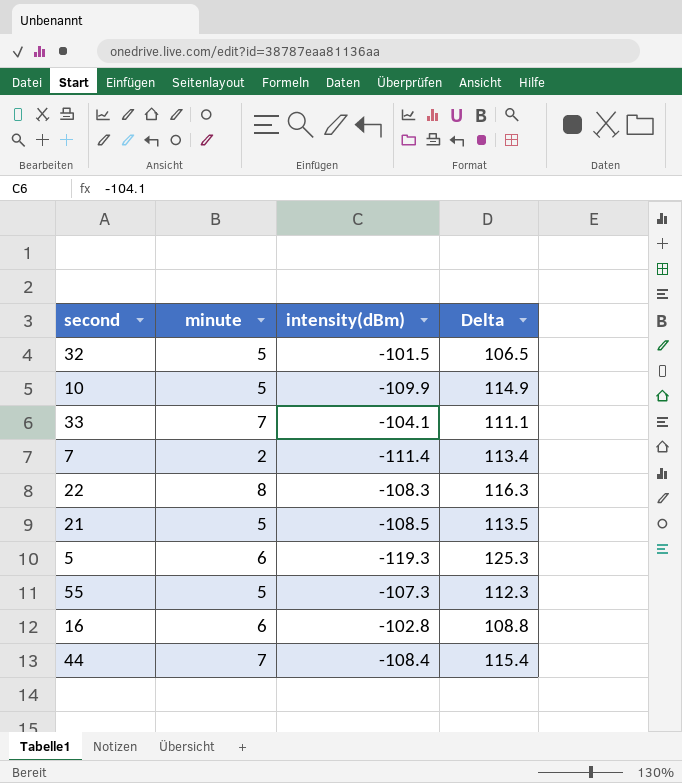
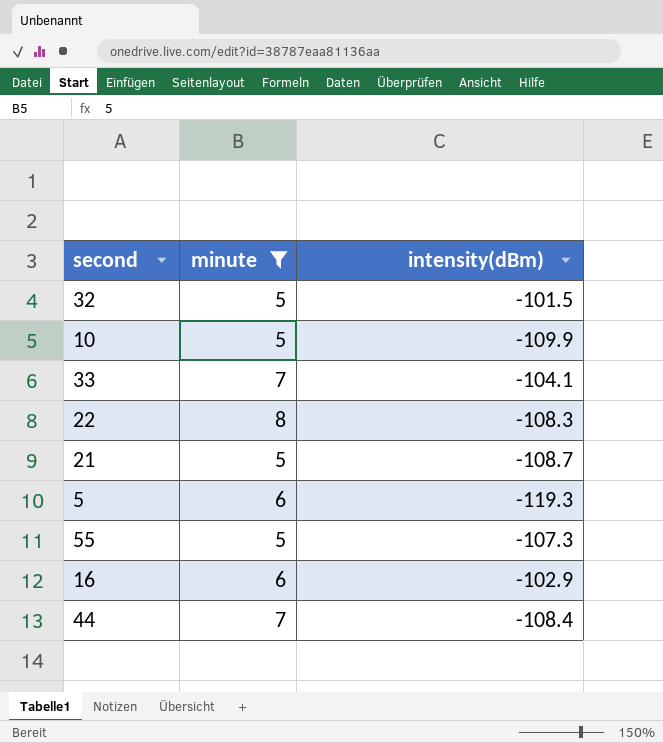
filter: none -> minute != 2
column Delta | formula: [minute] - [intensity(dBm)] -> none
21 | intensity(dBm): -108.5 -> -108.7
16 | intensity(dBm): -102.8 -> -102.9

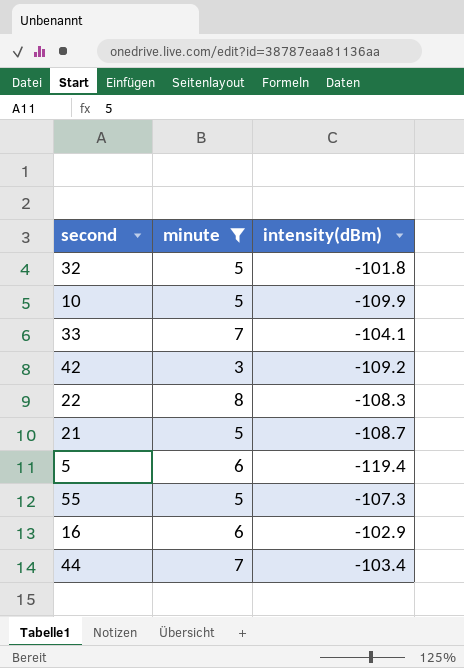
32 | intensity(dBm): -101.5 -> -101.8
row 42: none -> 3 | -109.2
5 | intensity(dBm): -119.3 -> -119.4
44 | intensity(dBm): -108.4 -> -103.4

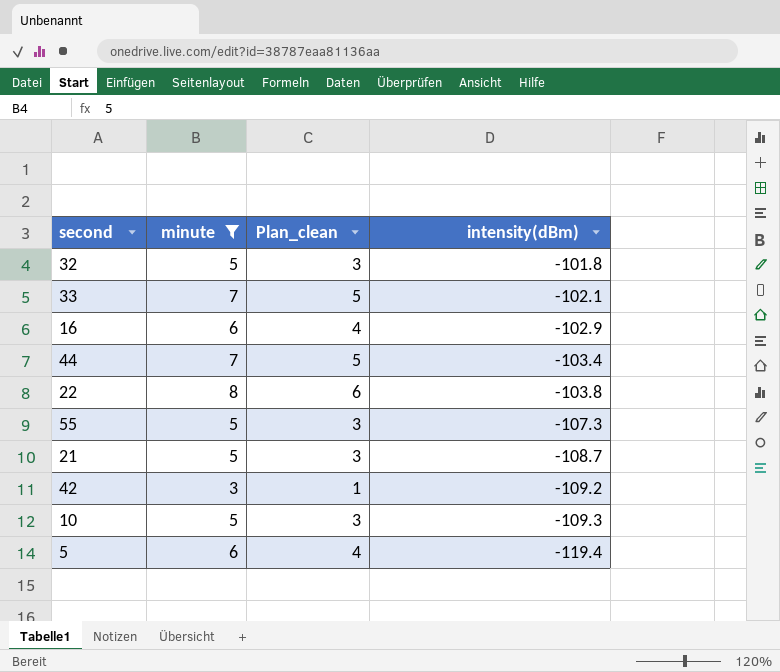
row order: none -> intensity(dBm) descending
column Plan_clean | formula: none -> [minute] - 2
33 | intensity(dBm): -104.1 -> -102.1
22 | intensity(dBm): -108.3 -> -103.8
10 | intensity(dBm): -109.9 -> -109.3

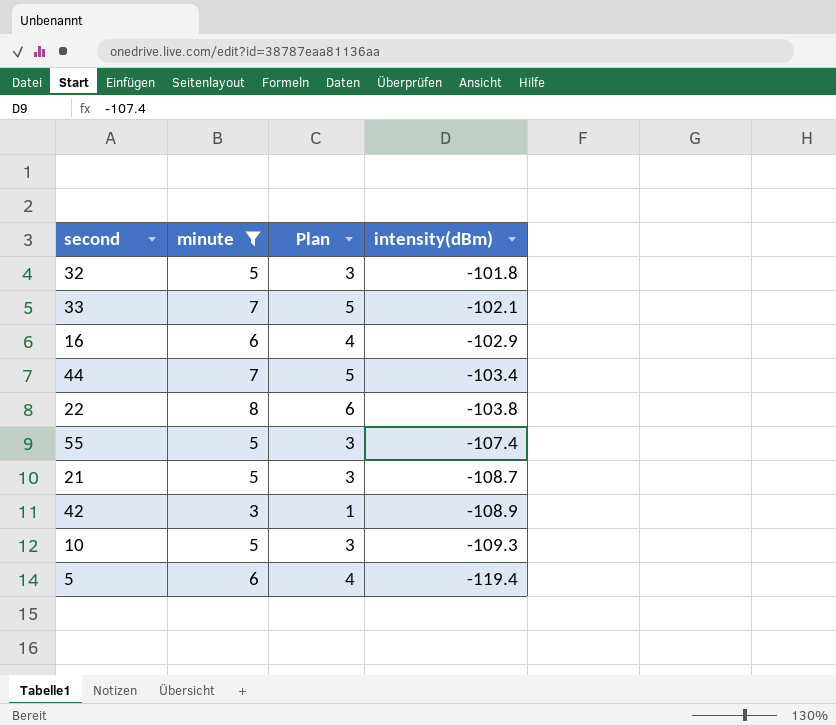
column name: Plan_clean -> Plan
55 | intensity(dBm): -107.3 -> -107.4
42 | intensity(dBm): -109.2 -> -108.9

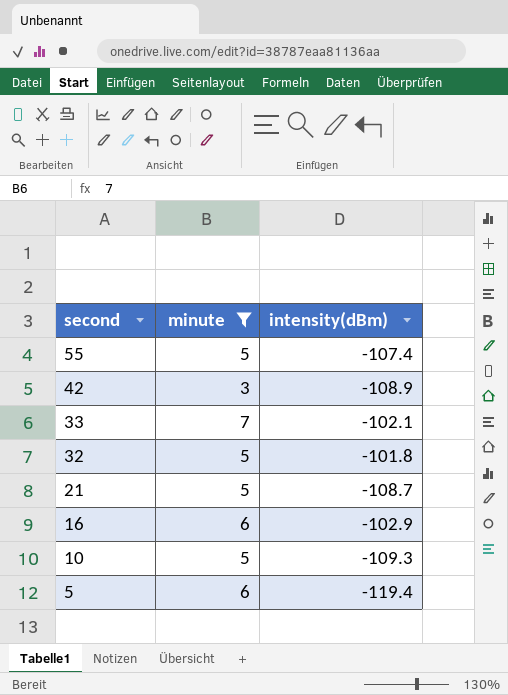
row order: intensity(dBm) descending -> second descending
column Plan | formula: [minute] - 2 -> none
row 44: 7 | 5 | -103.4 -> none
row 22: 8 | 6 | -103.8 -> none

